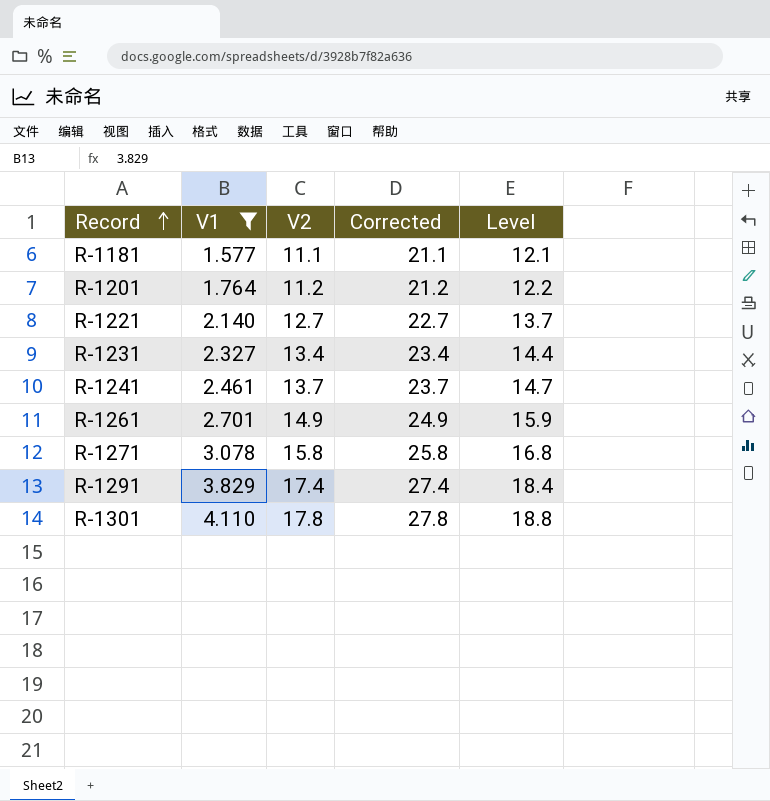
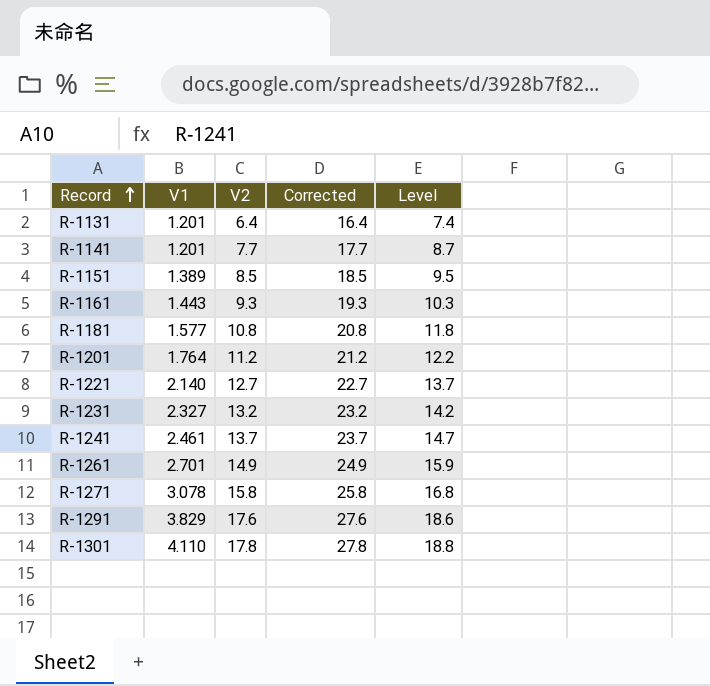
filter: V1 >= 1.577 -> none
R-1181 | V2: 11.1 -> 10.8
R-1181 | Corrected: 21.1 -> 20.8
R-1181 | Level: 12.1 -> 11.8
R-1231 | V2: 13.4 -> 13.2
R-1231 | Corrected: 23.4 -> 23.2
R-1231 | Level: 14.4 -> 14.2
R-1291 | V2: 17.4 -> 17.6
R-1291 | Corrected: 27.4 -> 27.6
R-1291 | Level: 18.4 -> 18.6

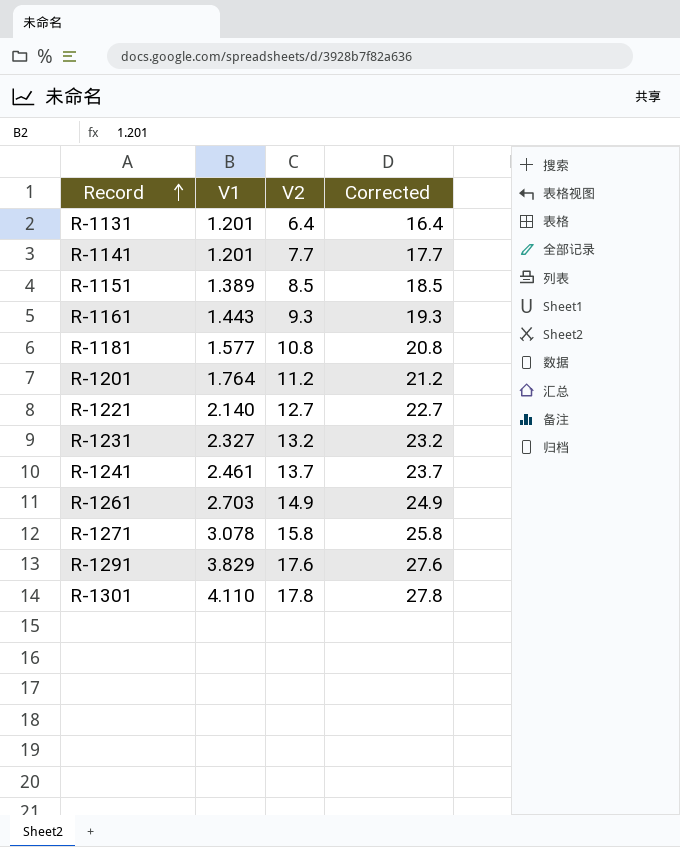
column Level | formula: [V2] + 1 -> none
R-1261 | V1: 2.701 -> 2.703

